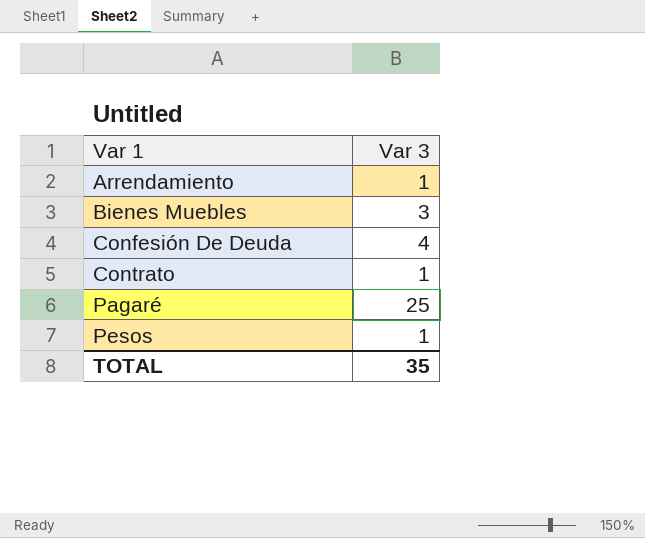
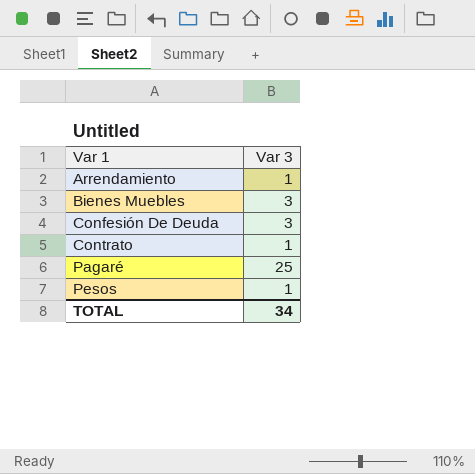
Confesión De Deuda | Var 3: 4 -> 3
TOTAL | Var 3: 35 -> 34

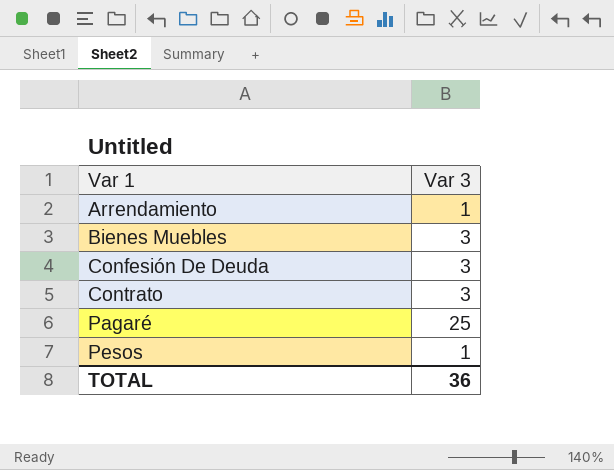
Contrato | Var 3: 1 -> 3
TOTAL | Var 3: 34 -> 36

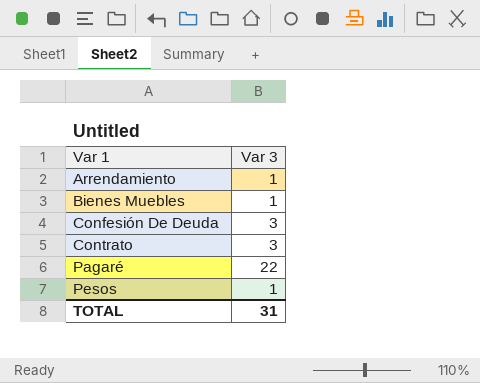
Bienes Muebles | Var 3: 3 -> 1
Pagaré | Var 3: 25 -> 22
TOTAL | Var 3: 36 -> 31

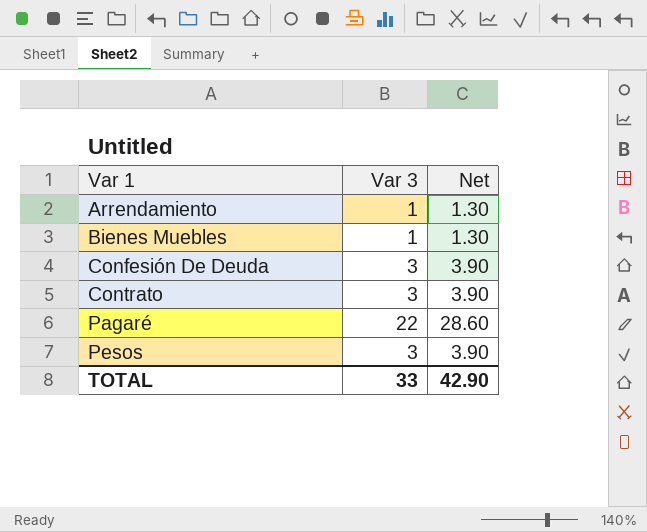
column Net | formula: none -> [Var 3] * 1.3
Pesos | Var 3: 1 -> 3
TOTAL | Var 3: 31 -> 33

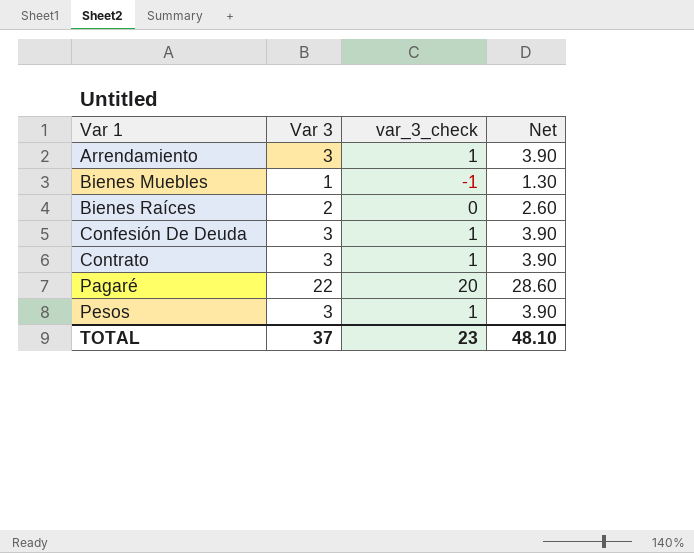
column var_3_check | formula: none -> [Var 3] - 2
Arrendamiento | Var 3: 1 -> 3
Arrendamiento | Net: 1.30 -> 3.90
row Bienes Raíces: none -> 2 | 0 | 2.60
TOTAL | Var 3: 33 -> 37
TOTAL | Net: 42.90 -> 48.10

